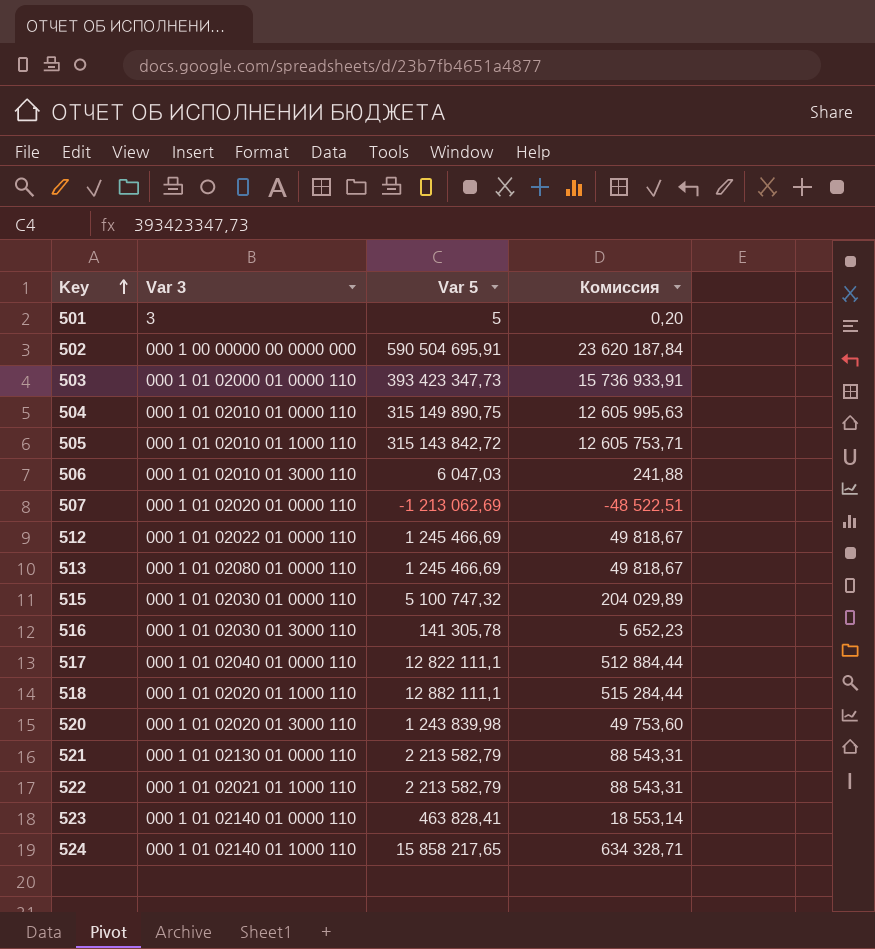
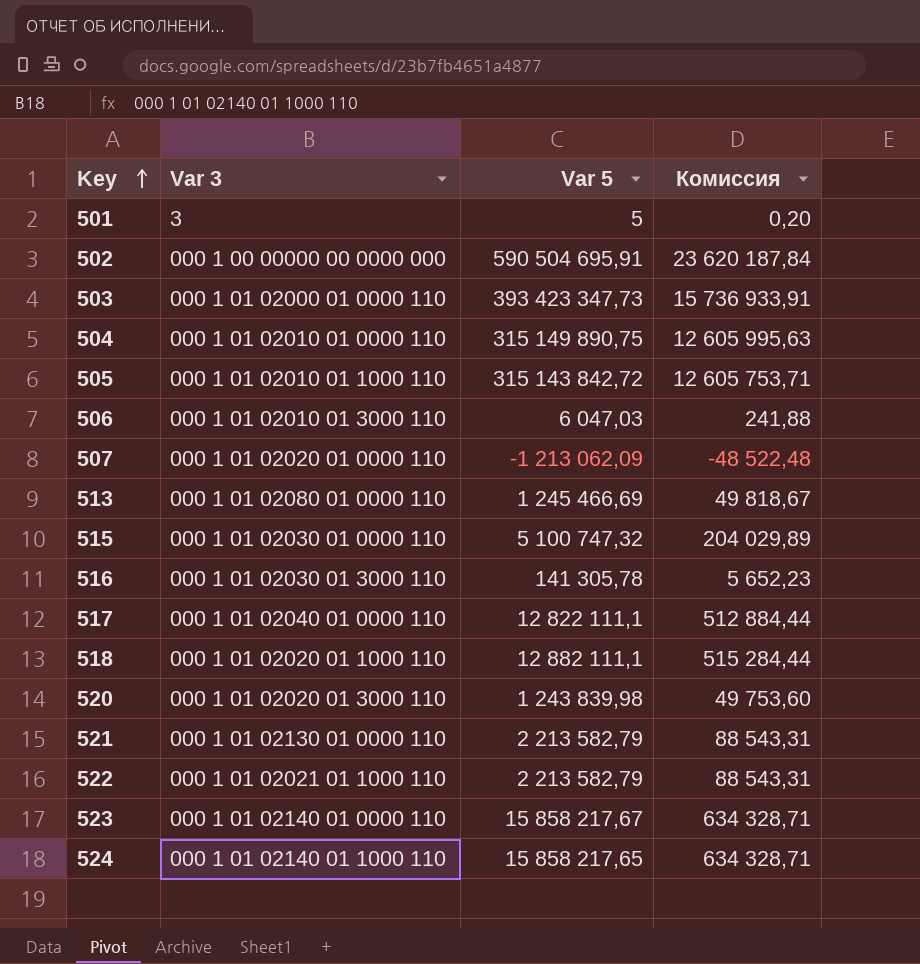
row 512: 000 1 01 02022 01 0000 110 | 1 245 466,69 | 49 818,67 -> none
507 | Var 5: -1 213 062,69 -> -1 213 062,09
507 | Комиссия: -48 522,51 -> -48 522,48
523 | Var 5: 463 828,41 -> 15 858 217,67
523 | Комиссия: 18 553,14 -> 634 328,71

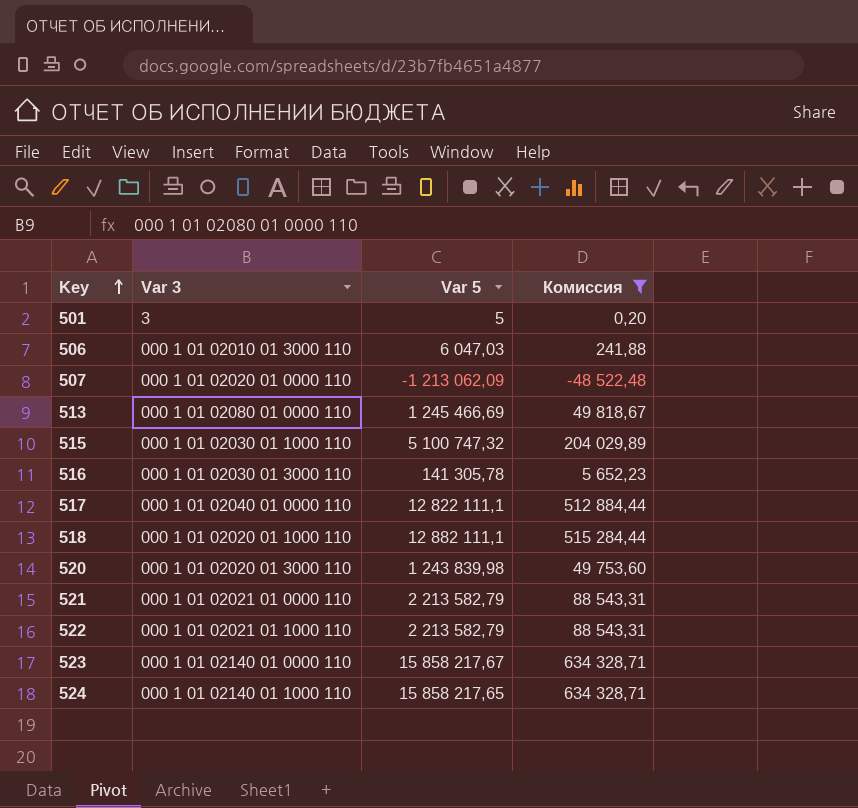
filter: none -> Комиссия <= 634 328,71
515 | Var 3: 000 1 01 02030 01 0000 110 -> 000 1 01 02030 01 1000 110
521 | Var 3: 000 1 01 02130 01 0000 110 -> 000 1 01 02021 01 0000 110

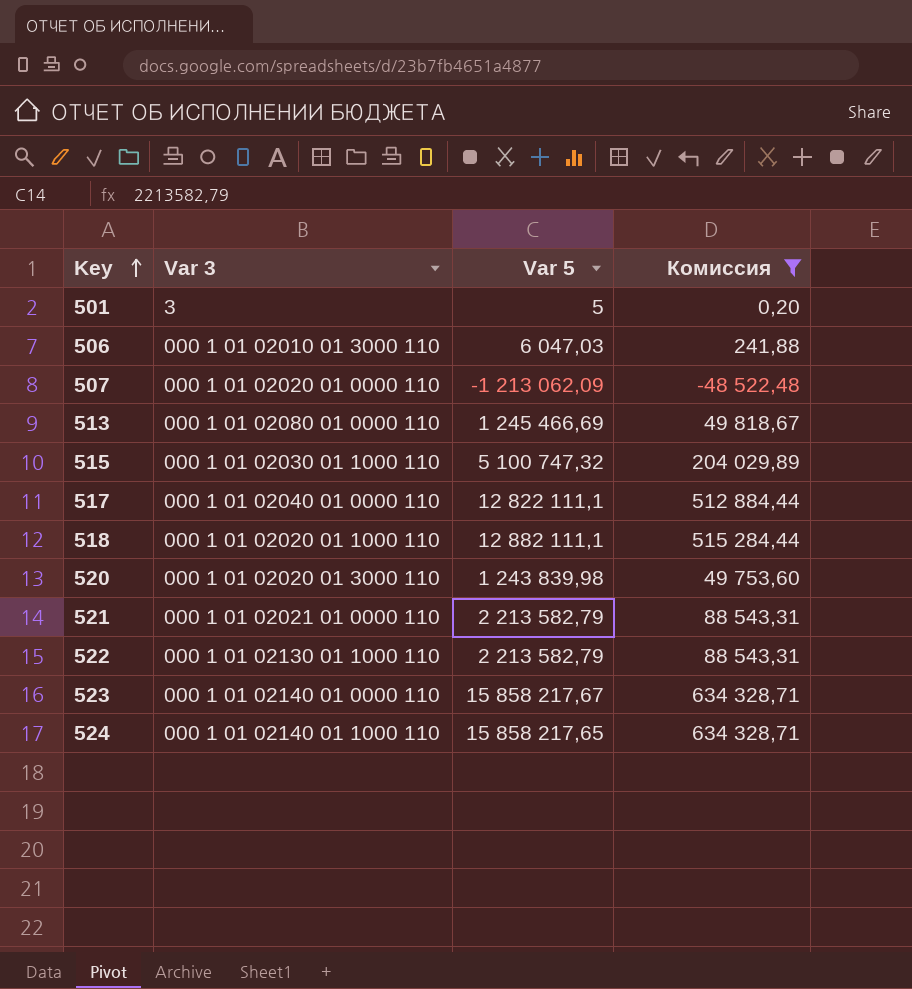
row 516: 000 1 01 02030 01 3000 110 | 141 305,78 | 5 652,23 -> none
522 | Var 3: 000 1 01 02021 01 1000 110 -> 000 1 01 02130 01 1000 110

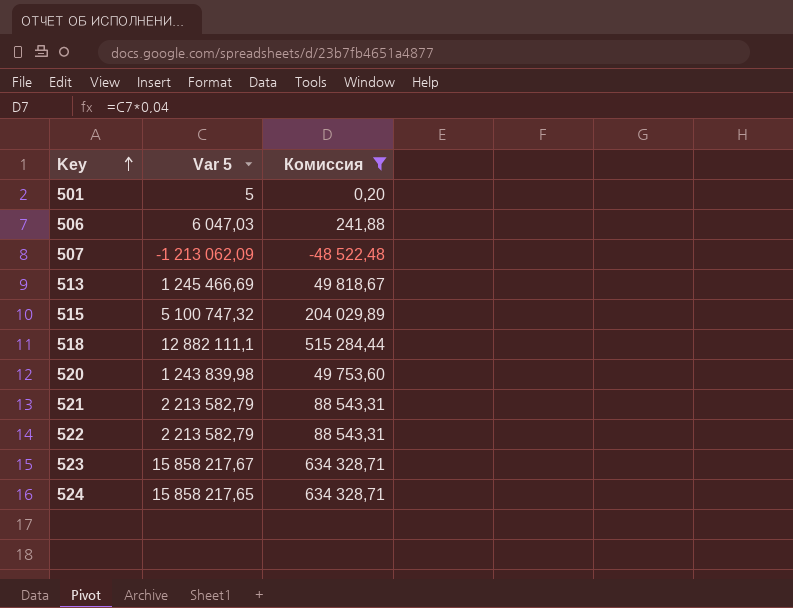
column Var 3 | position: 2 -> none
row 517: 000 1 01 02040 01 0000 110 | 12 822 111,1 | 512 884,44 -> none

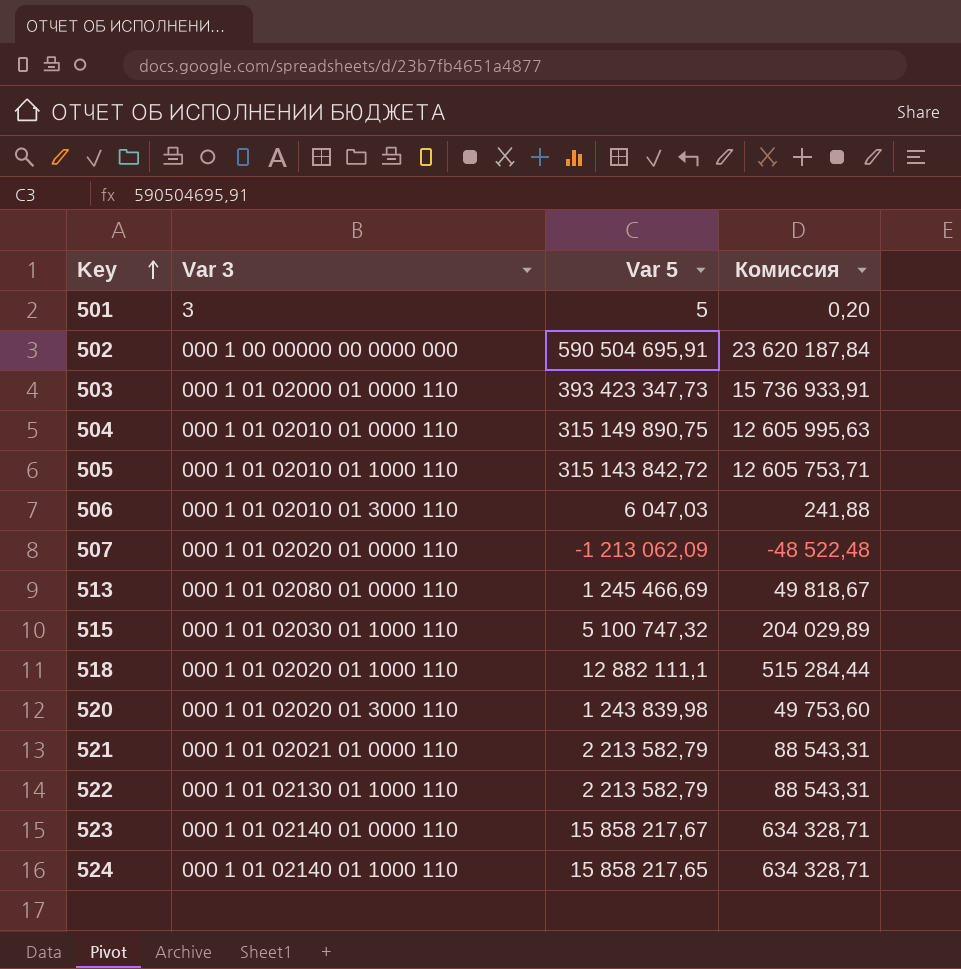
filter: Комиссия <= 634 328,71 -> none
column Var 3 | position: none -> 2

